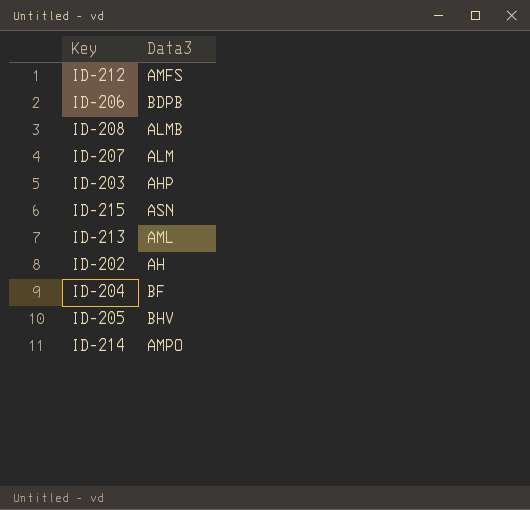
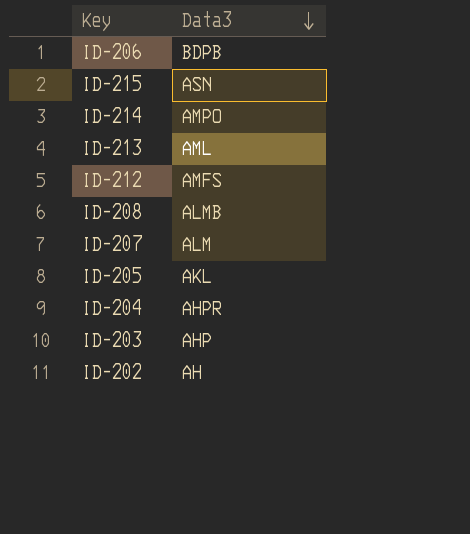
row order: none -> Data3 descending
ID-205 | Data3: BHV -> AKL
ID-204 | Data3: BF -> AHPR

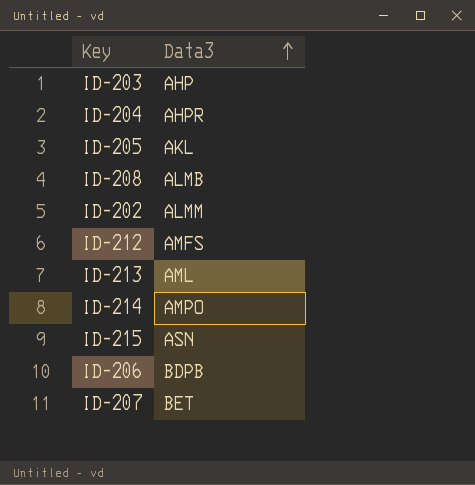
row order: Data3 descending -> Data3 ascending
ID-202 | Data3: AH -> ALMM
ID-207 | Data3: ALM -> BET

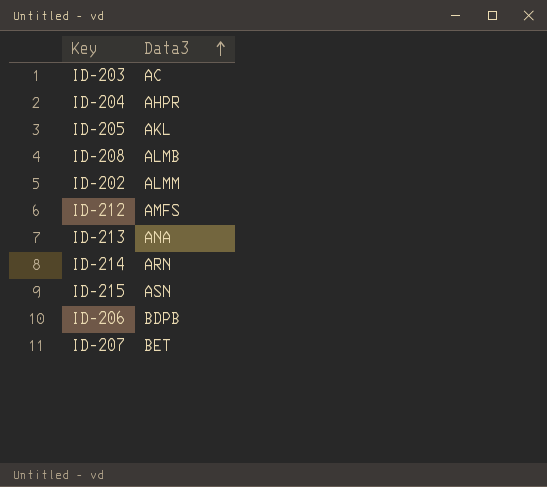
ID-203 | Data3: AHP -> AC
ID-213 | Data3: AML -> ANA
ID-214 | Data3: AMPO -> ARN

